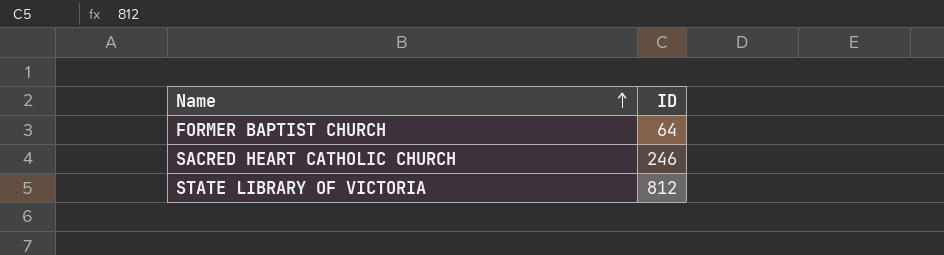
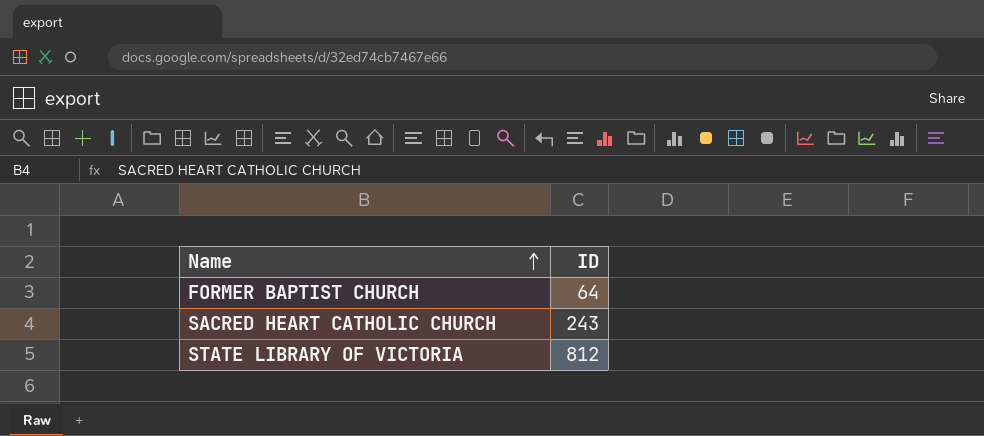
SACRED HEART CATHOLIC CHURCH | ID: 246 -> 243

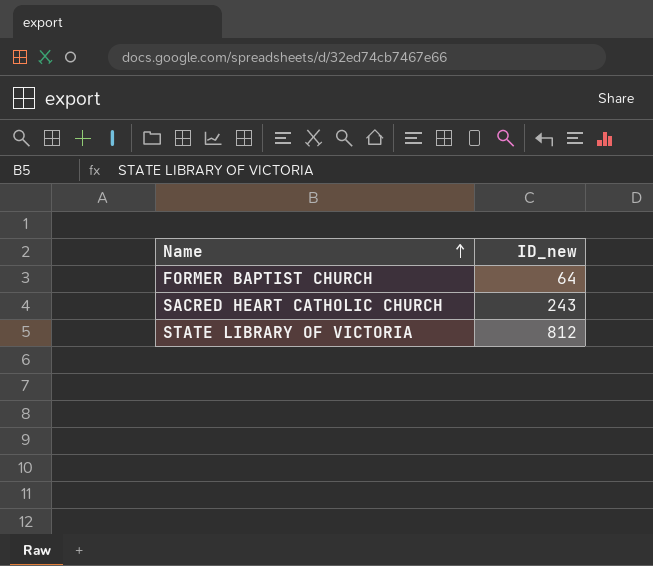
column name: ID -> ID_new

